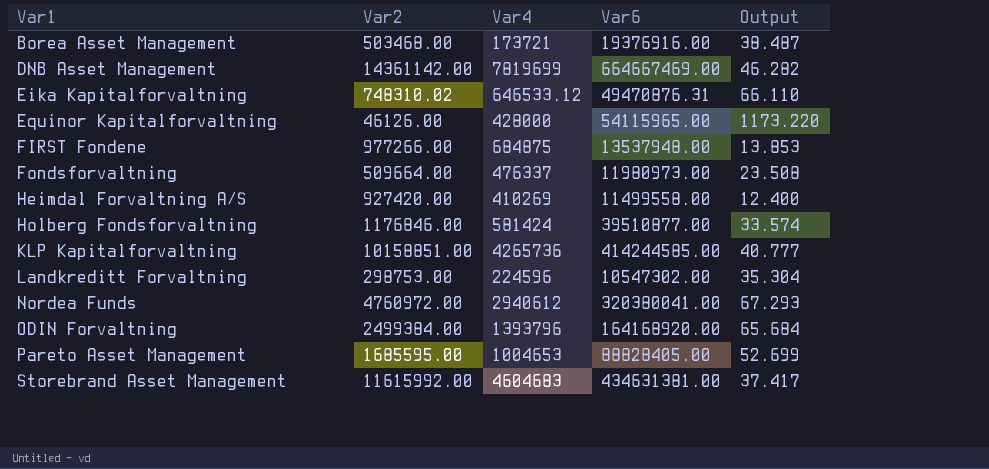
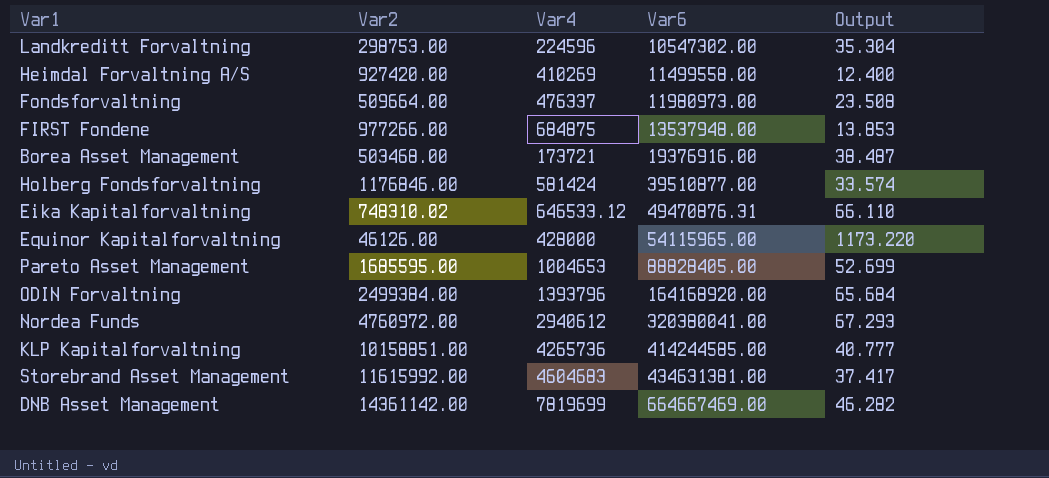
row order: Var1 ascending -> Var6 ascending

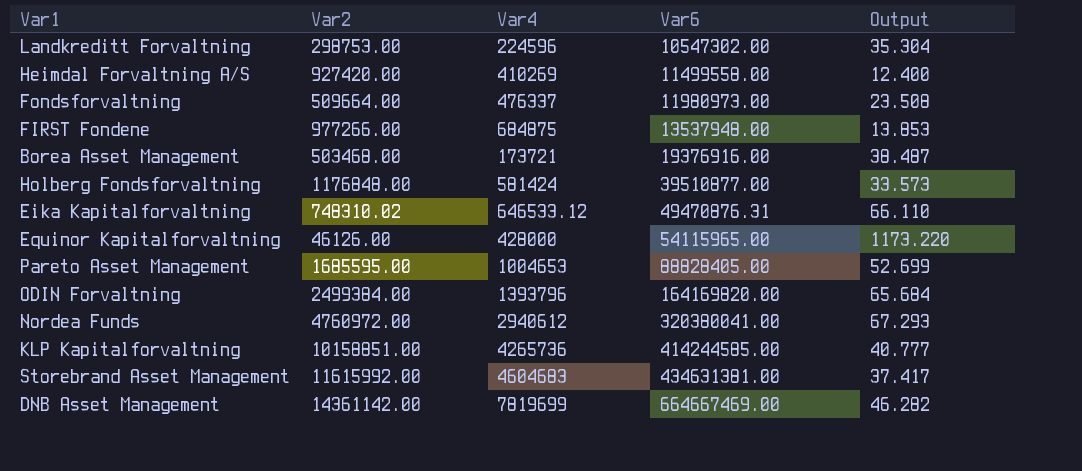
Holberg Fondsforvaltning | Var2: 1176846.00 -> 1176848.00
Holberg Fondsforvaltning | Output: 33.574 -> 33.573
ODIN Forvaltning | Var6: 164168920.00 -> 164169820.00

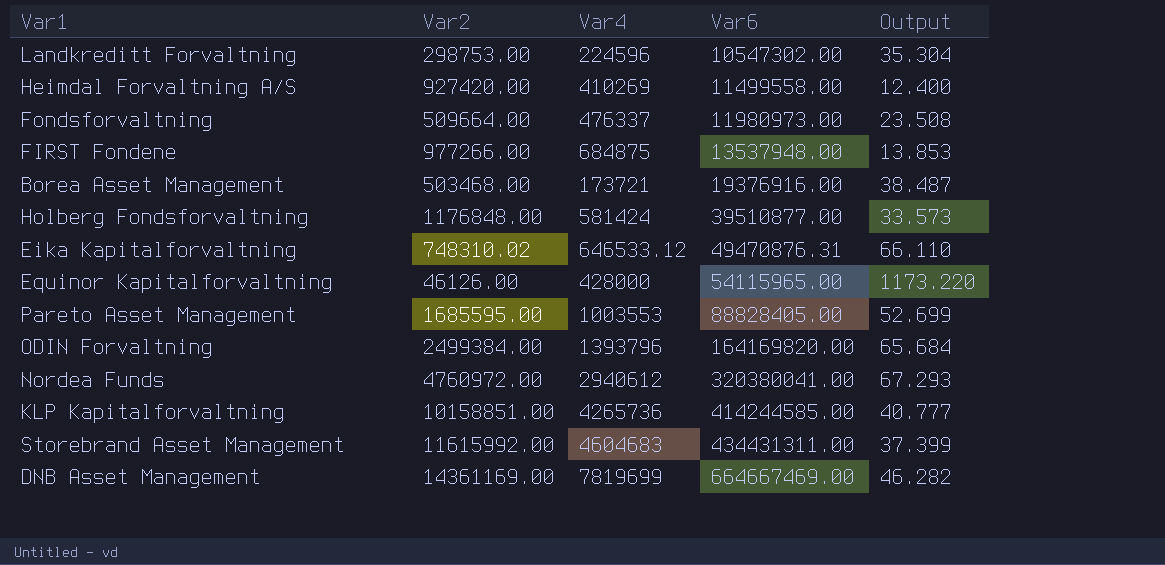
Pareto Asset Management | Var4: 1004653 -> 1003553
Storebrand Asset Management | Var6: 434631381.00 -> 434431311.00
Storebrand Asset Management | Output: 37.417 -> 37.399
DNB Asset Management | Var2: 14361142.00 -> 14361169.00

